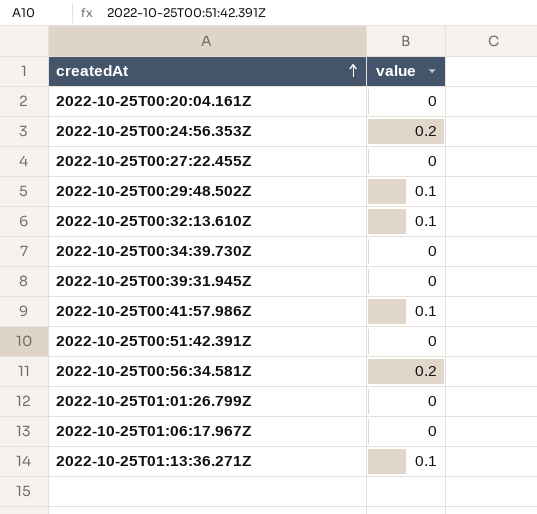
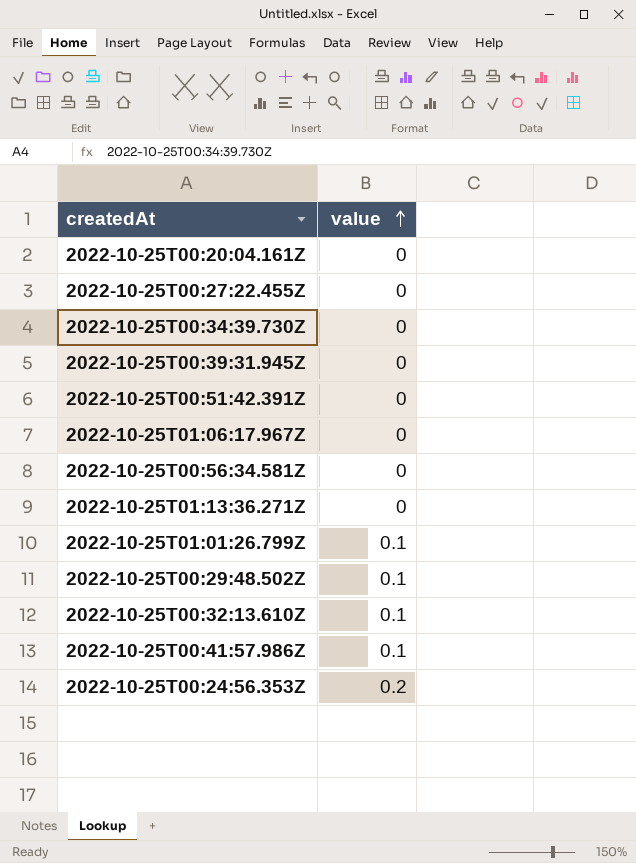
row order: createdAt ascending -> value ascending
2022-10-25T00:56:34.581Z | value: 0.2 -> 0
2022-10-25T01:13:36.271Z | value: 0.1 -> 0
2022-10-25T01:01:26.799Z | value: 0 -> 0.1

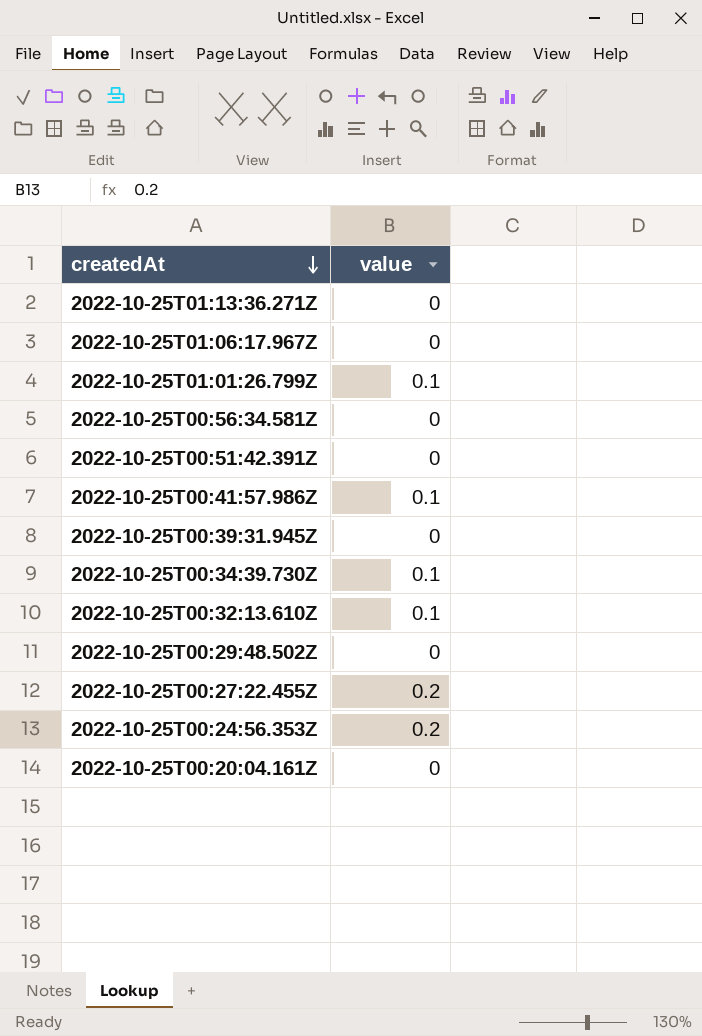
row order: value ascending -> createdAt descending
2022-10-25T00:34:39.730Z | value: 0 -> 0.1
2022-10-25T00:29:48.502Z | value: 0.1 -> 0
2022-10-25T00:27:22.455Z | value: 0 -> 0.2

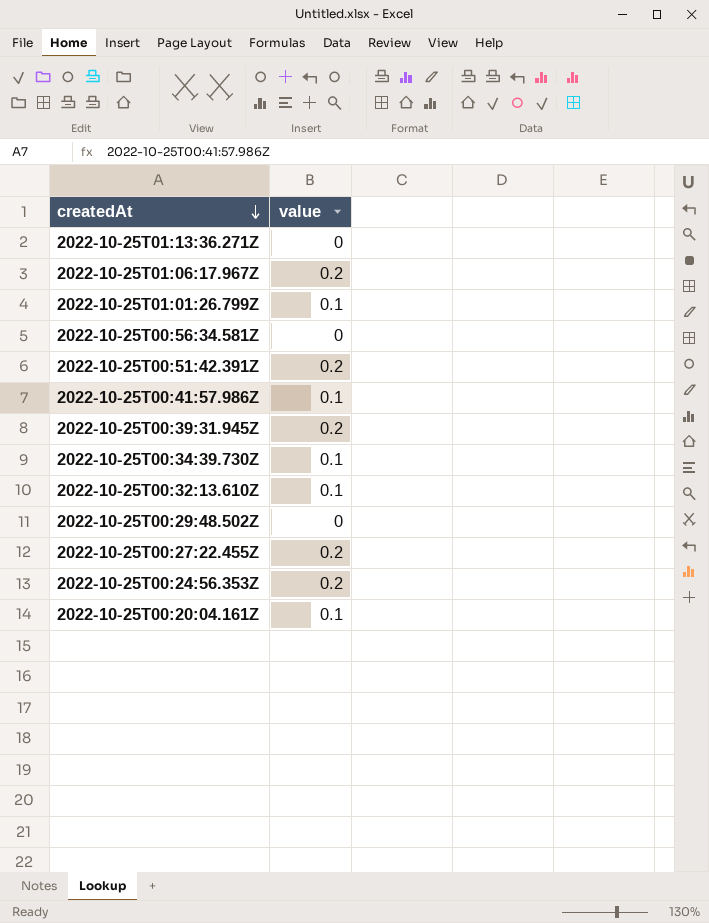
2022-10-25T01:06:17.967Z | value: 0 -> 0.2
2022-10-25T00:51:42.391Z | value: 0 -> 0.2
2022-10-25T00:39:31.945Z | value: 0 -> 0.2
2022-10-25T00:20:04.161Z | value: 0 -> 0.1

